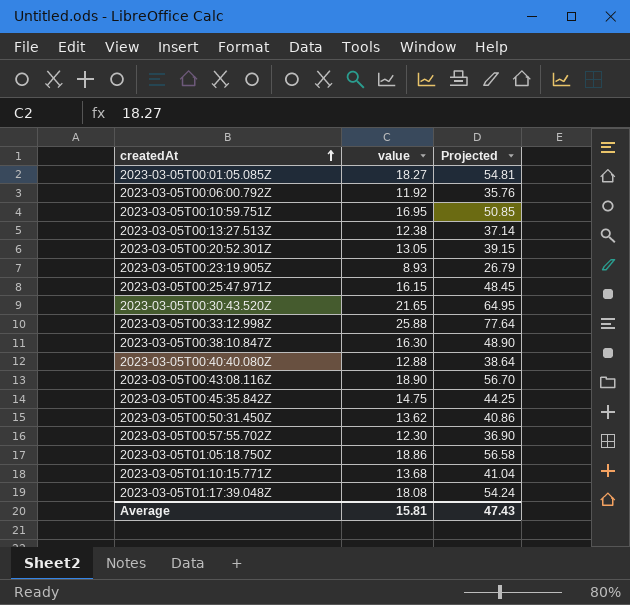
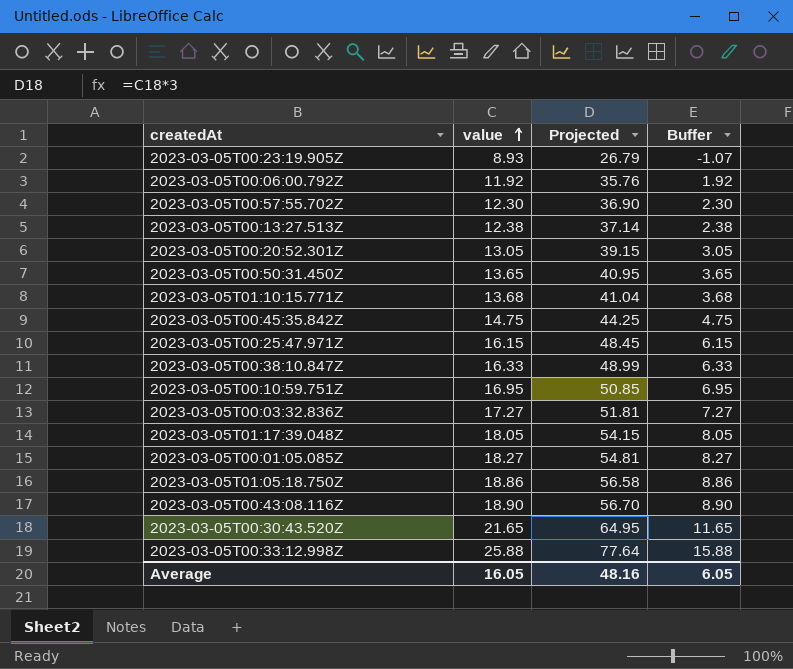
row order: createdAt ascending -> value ascending
column Buffer | formula: none -> [value] - 10
row 2023-03-05T00:40:40.080Z: 12.88 | 38.64 -> none
2023-03-05T00:50:31.450Z | value: 13.62 -> 13.65
2023-03-05T00:50:31.450Z | Projected: 40.86 -> 40.95
2023-03-05T00:38:10.847Z | value: 16.30 -> 16.33
2023-03-05T00:38:10.847Z | Projected: 48.90 -> 48.99
row 2023-03-05T00:03:32.836Z: none -> 17.27 | 51.81 | 7.27
2023-03-05T01:17:39.048Z | value: 18.08 -> 18.05
2023-03-05T01:17:39.048Z | Projected: 54.24 -> 54.15
Average | value: 15.81 -> 16.05
Average | Projected: 47.43 -> 48.16

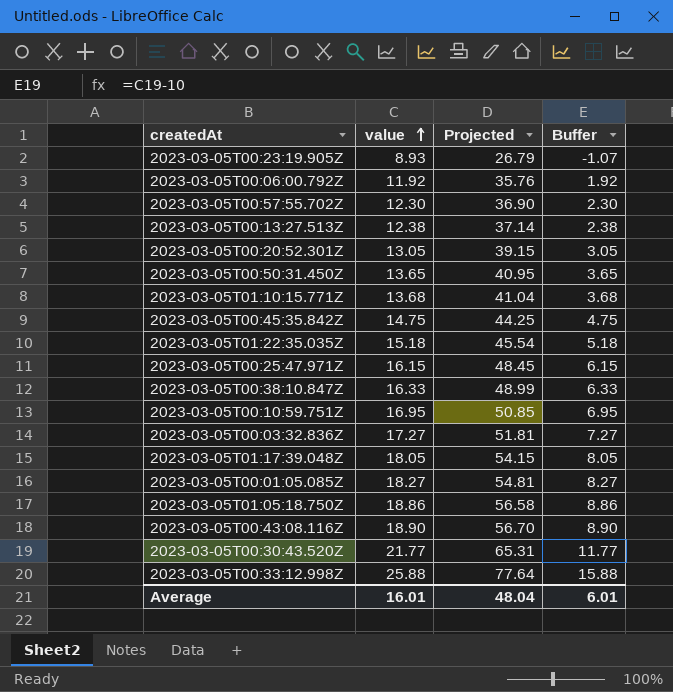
row 2023-03-05T01:22:35.035Z: none -> 15.18 | 45.54 | 5.18
2023-03-05T00:30:43.520Z | value: 21.65 -> 21.77
2023-03-05T00:30:43.520Z | Projected: 64.95 -> 65.31
2023-03-05T00:30:43.520Z | Buffer: 11.65 -> 11.77
Average | value: 16.05 -> 16.01
Average | Projected: 48.16 -> 48.04
Average | Buffer: 6.05 -> 6.01

